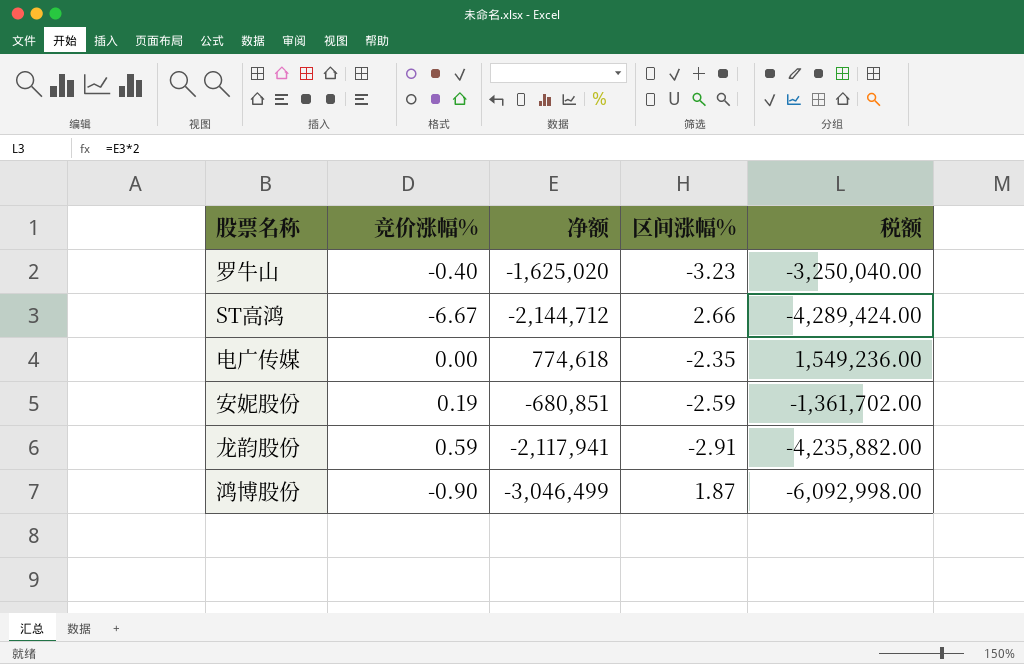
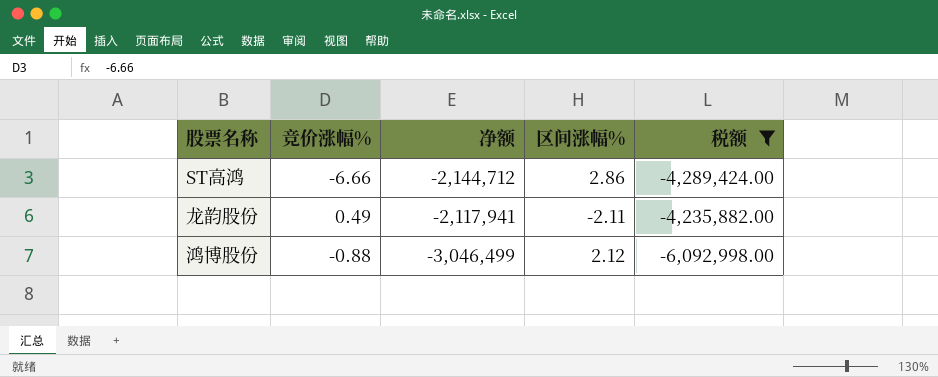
filter: none -> 税额 <= -4,235,882.00
ST高鸿 | 竞价涨幅%: -6.67 -> -6.66
ST高鸿 | 区间涨幅%: 2.66 -> 2.86
龙韵股份 | 竞价涨幅%: 0.59 -> 0.49
龙韵股份 | 区间涨幅%: -2.91 -> -2.11
鸿博股份 | 竞价涨幅%: -0.90 -> -0.88
鸿博股份 | 区间涨幅%: 1.87 -> 2.12

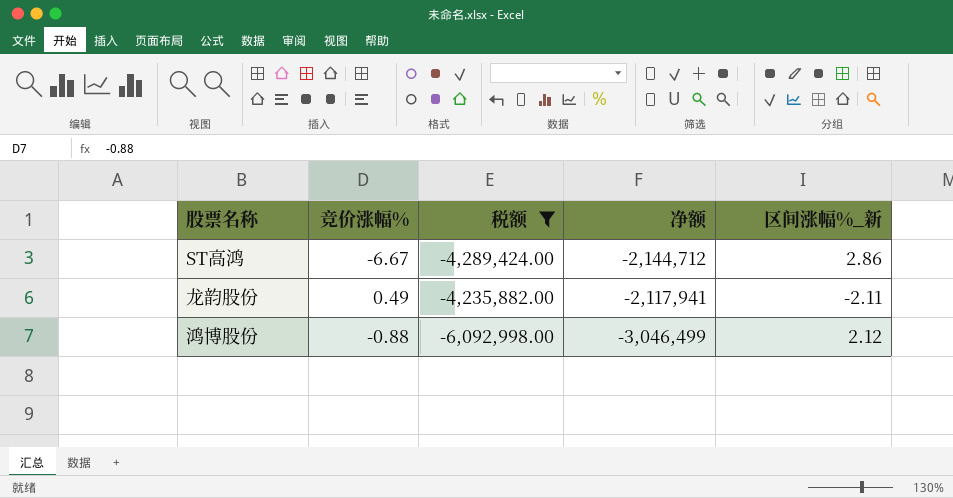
column 税额 | position: 5 -> 3
column name: 区间涨幅% -> 区间涨幅%_新
ST高鸿 | 竞价涨幅%: -6.66 -> -6.67

